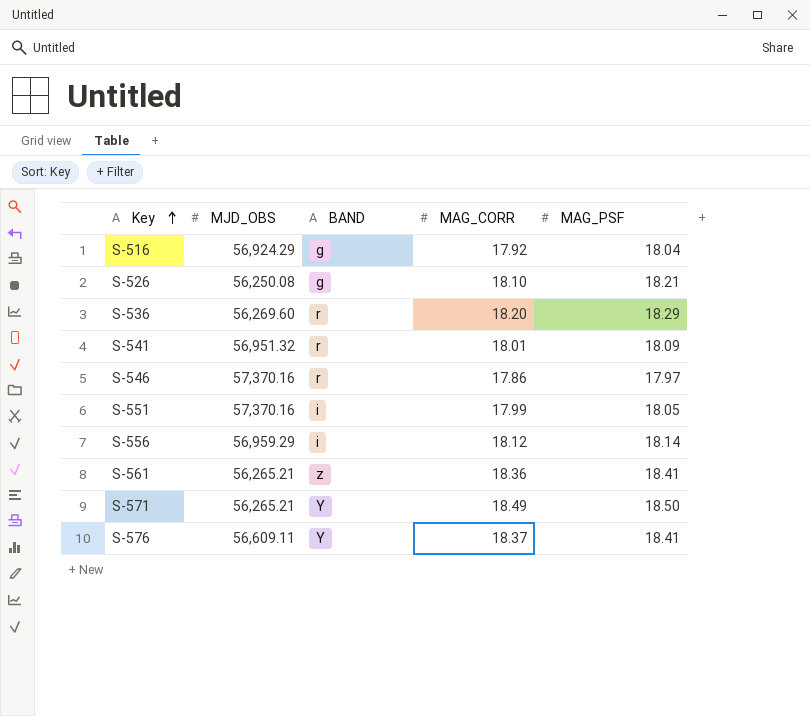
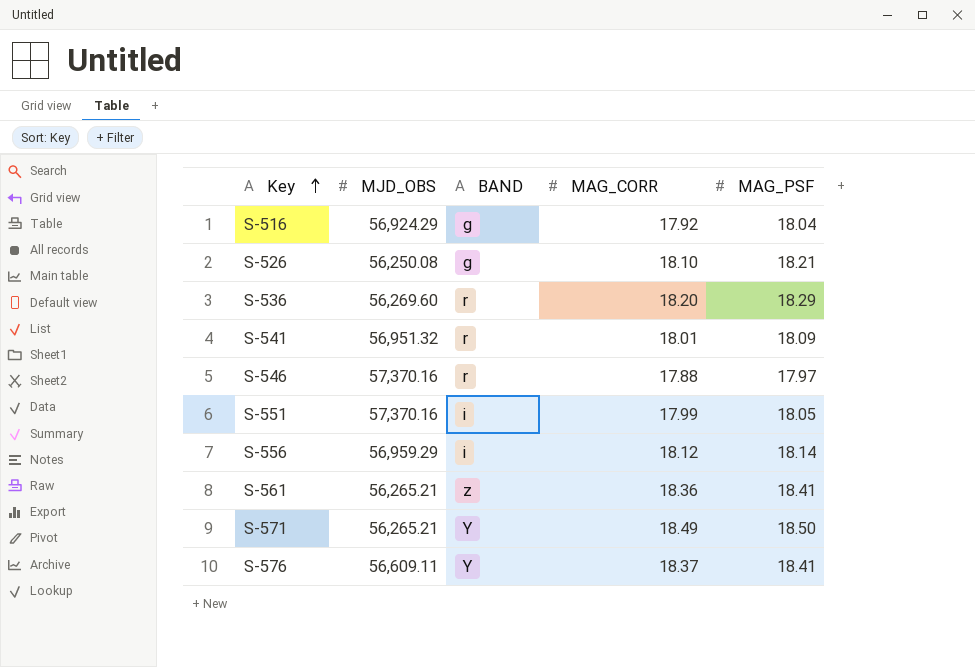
S-546 | MAG_CORR: 17.86 -> 17.88

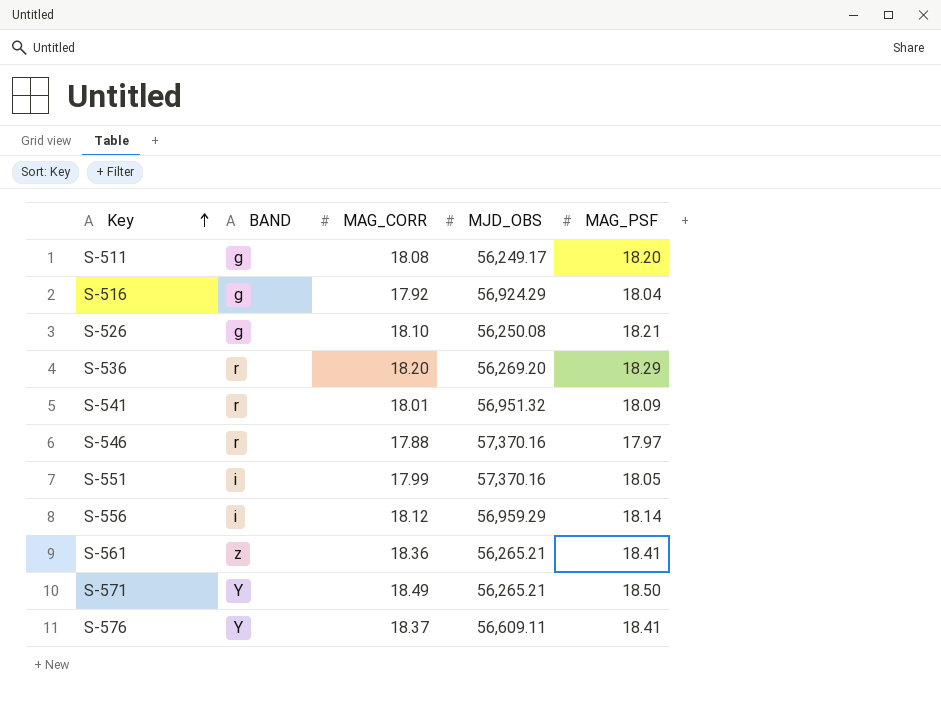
column MJD_OBS | position: 2 -> 4
row S-511: none -> g | 18.08 | 56,249.17 | 18.20
S-536 | MJD_OBS: 56,269.60 -> 56,269.20

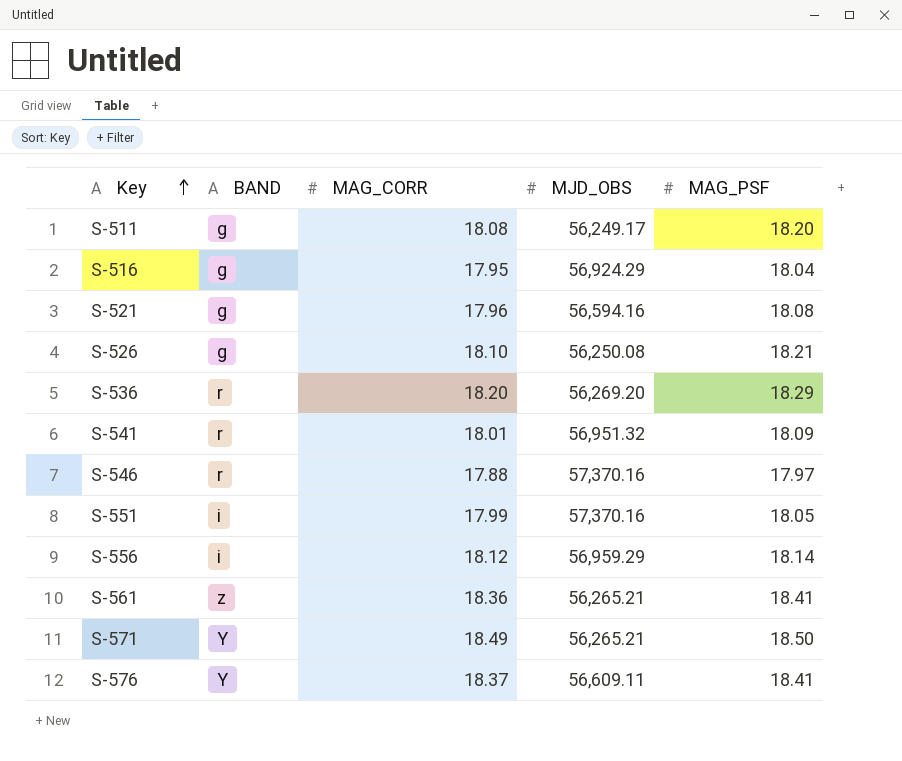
S-516 | MAG_CORR: 17.92 -> 17.95
row S-521: none -> g | 17.96 | 56,594.16 | 18.08

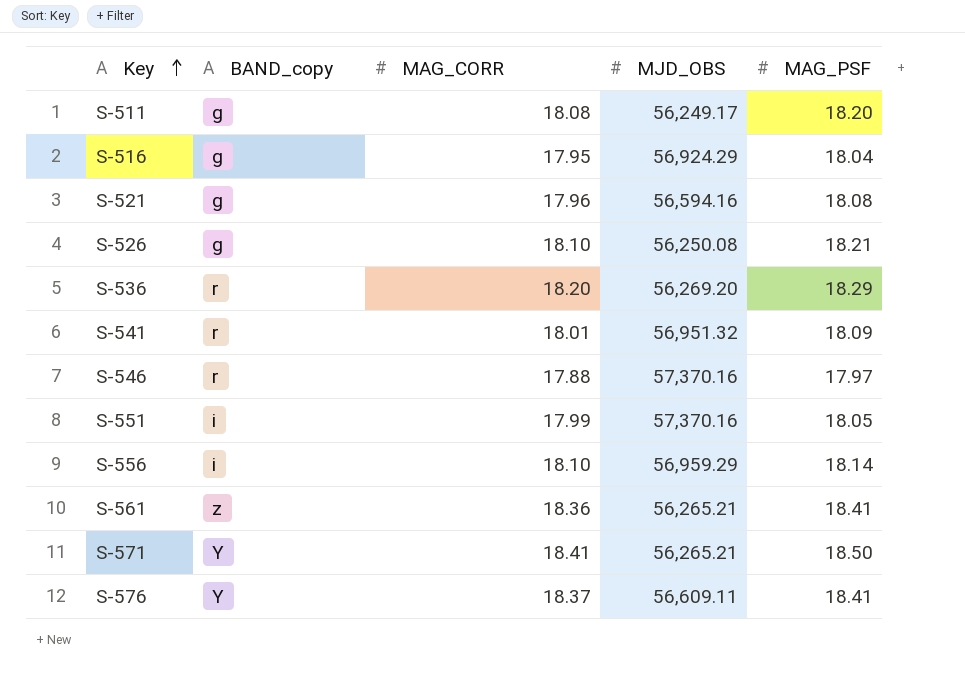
column name: BAND -> BAND_copy
S-556 | MAG_CORR: 18.12 -> 18.10
S-571 | MAG_CORR: 18.49 -> 18.41

